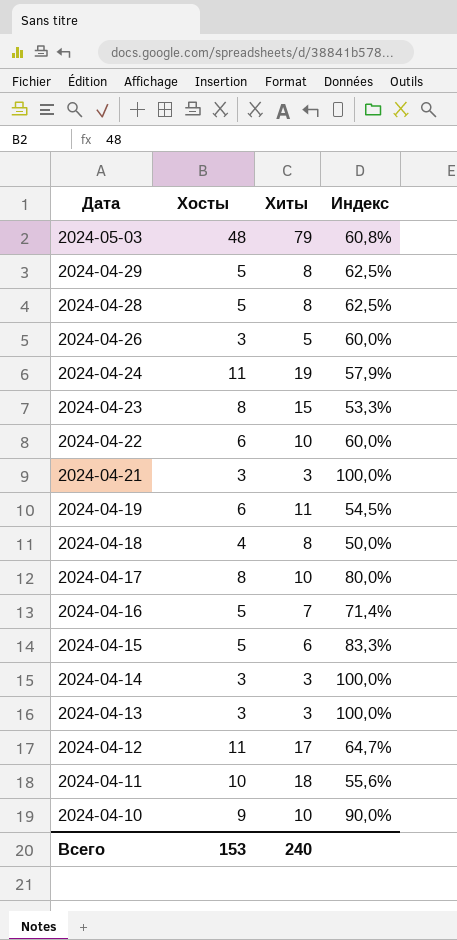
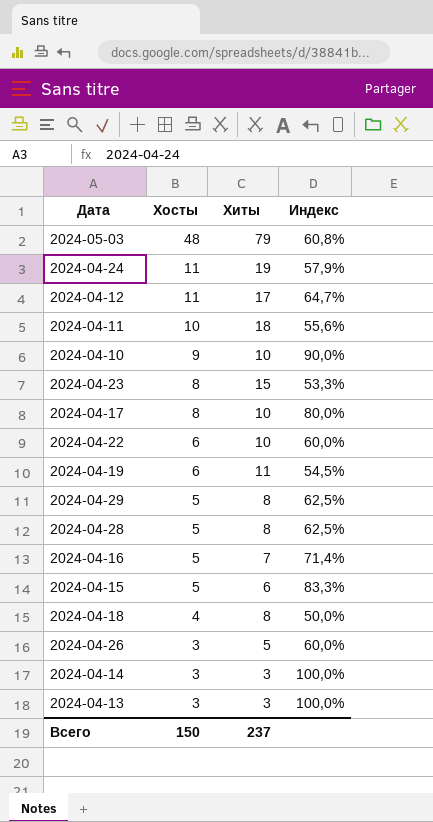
row order: Дата descending -> Хосты descending
row 2024-04-21: 3 | 3 | 100,0% -> none
Всего | Хосты: 153 -> 150
Всего | Хиты: 240 -> 237

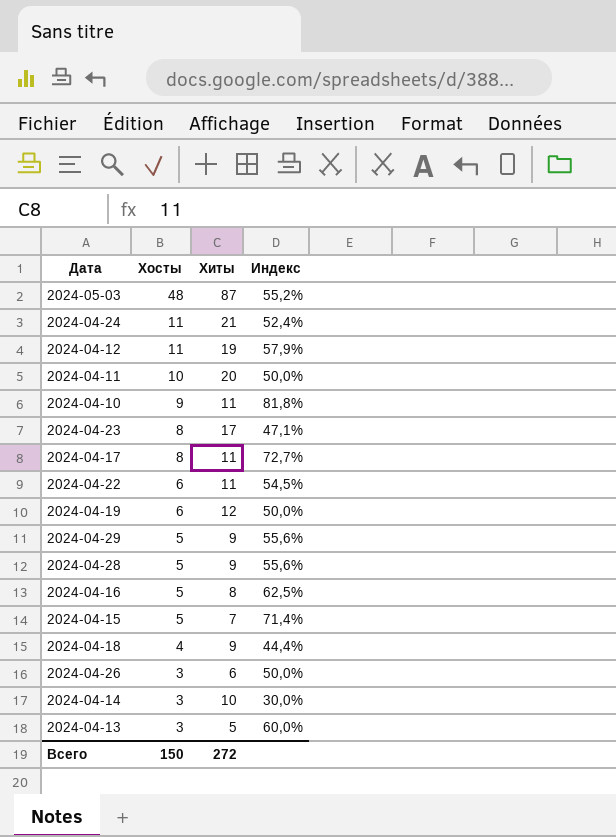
2024-05-03 | Хиты: 79 -> 87
2024-05-03 | Индекс: 60,8% -> 55,2%
2024-04-24 | Хиты: 19 -> 21
2024-04-24 | Индекс: 57,9% -> 52,4%
2024-04-12 | Хиты: 17 -> 19
2024-04-12 | Индекс: 64,7% -> 57,9%
2024-04-11 | Хиты: 18 -> 20
2024-04-11 | Индекс: 55,6% -> 50,0%
2024-04-10 | Хиты: 10 -> 11
2024-04-10 | Индекс: 90,0% -> 81,8%
2024-04-23 | Хиты: 15 -> 17
2024-04-23 | Индекс: 53,3% -> 47,1%
2024-04-17 | Хиты: 10 -> 11
2024-04-17 | Индекс: 80,0% -> 72,7%
2024-04-22 | Хиты: 10 -> 11
2024-04-22 | Индекс: 60,0% -> 54,5%
2024-04-19 | Хиты: 11 -> 12
2024-04-19 | Индекс: 54,5% -> 50,0%
2024-04-29 | Хиты: 8 -> 9
2024-04-29 | Индекс: 62,5% -> 55,6%
2024-04-28 | Хиты: 8 -> 9
2024-04-28 | Индекс: 62,5% -> 55,6%
2024-04-16 | Хиты: 7 -> 8
2024-04-16 | Индекс: 71,4% -> 62,5%
2024-04-15 | Хиты: 6 -> 7
2024-04-15 | Индекс: 83,3% -> 71,4%
2024-04-18 | Хиты: 8 -> 9
2024-04-18 | Индекс: 50,0% -> 44,4%
2024-04-26 | Хиты: 5 -> 6
2024-04-26 | Индекс: 60,0% -> 50,0%
2024-04-14 | Хиты: 3 -> 10
2024-04-14 | Индекс: 100,0% -> 30,0%
2024-04-13 | Хиты: 3 -> 5
2024-04-13 | Индекс: 100,0% -> 60,0%
Всего | Хиты: 237 -> 272

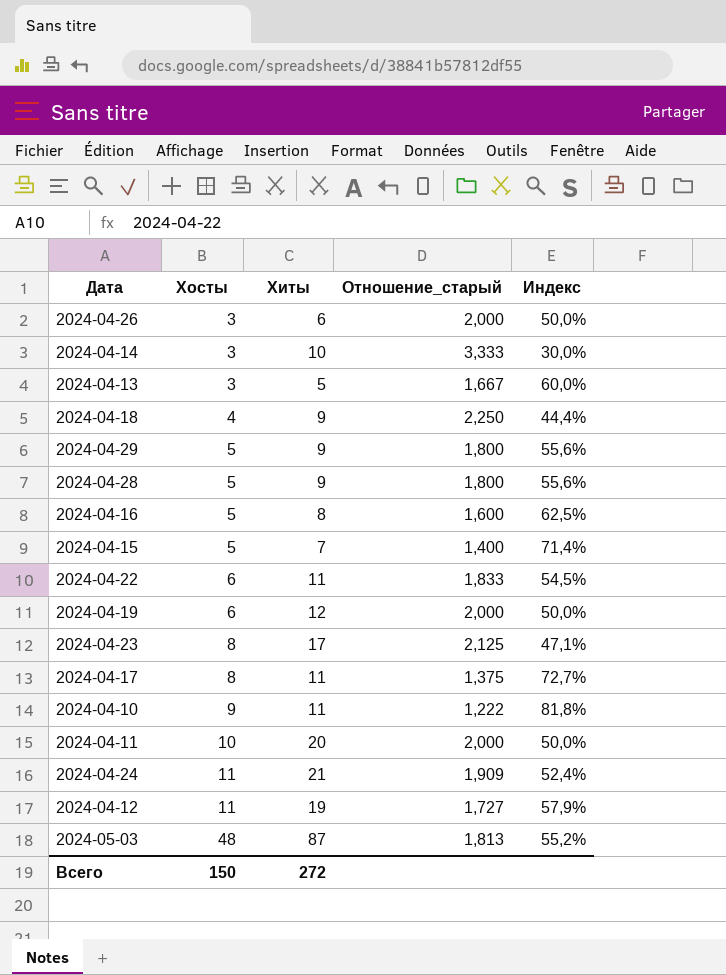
row order: Хосты descending -> Хосты ascending
column Отношение_старый | formula: none -> [Хиты] / [Хосты]

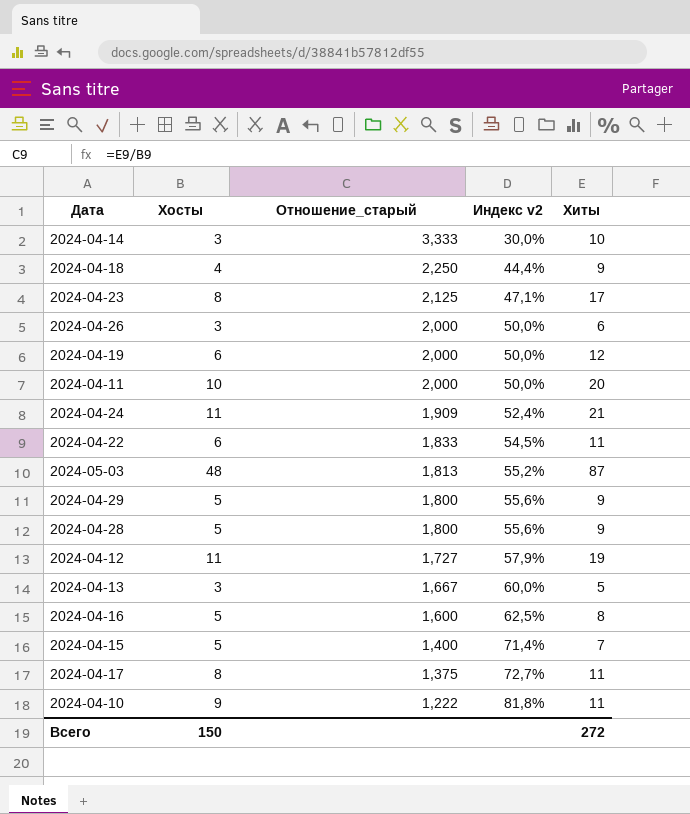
row order: Хосты ascending -> Отношение_старый descending
column name: Индекс -> Индекс v2
column Хиты | position: 3 -> 5

